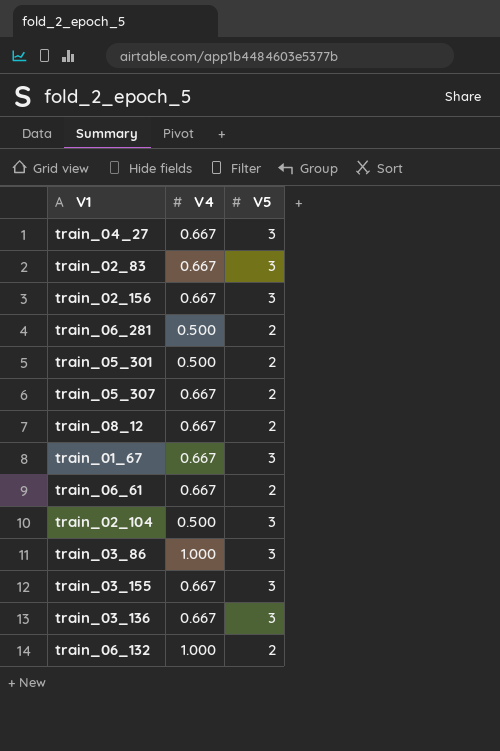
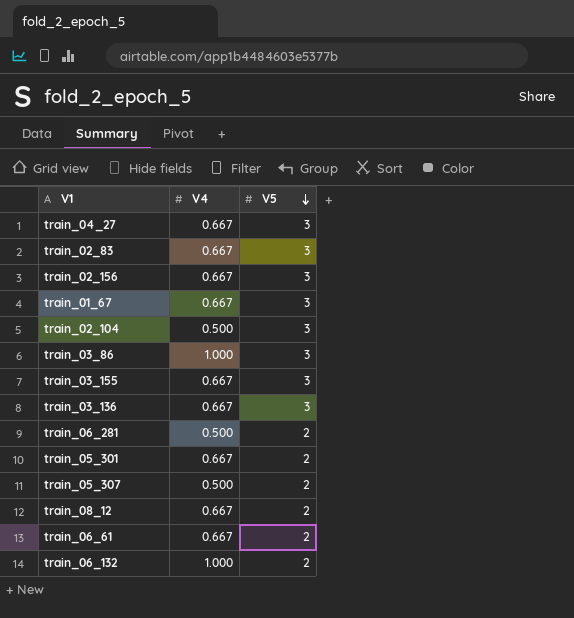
row order: none -> V5 descending
train_05_301 | V4: 0.500 -> 0.667
train_05_307 | V4: 0.667 -> 0.500

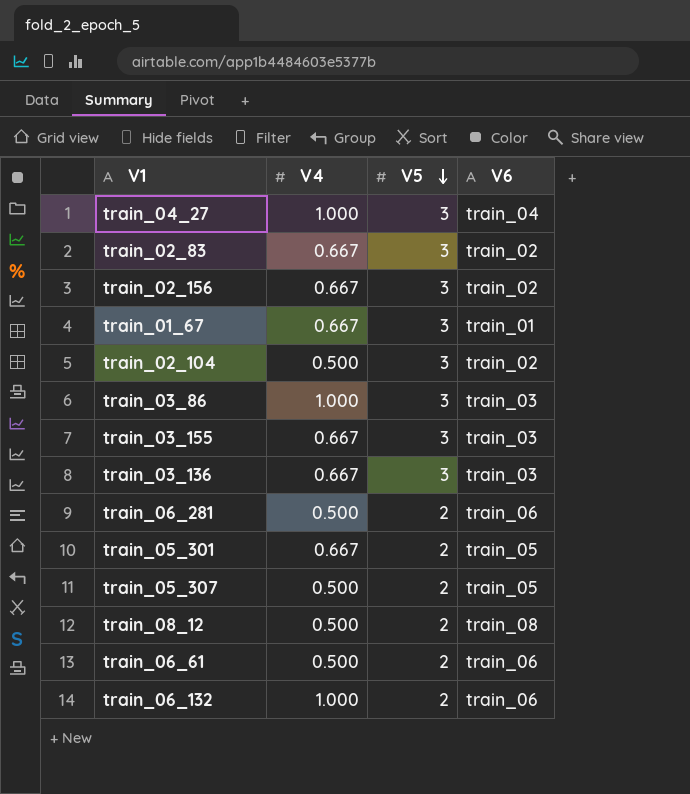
column V6 | position: none -> 4
train_04_27 | V4: 0.667 -> 1.000
train_08_12 | V4: 0.667 -> 0.500
train_06_61 | V4: 0.667 -> 0.500

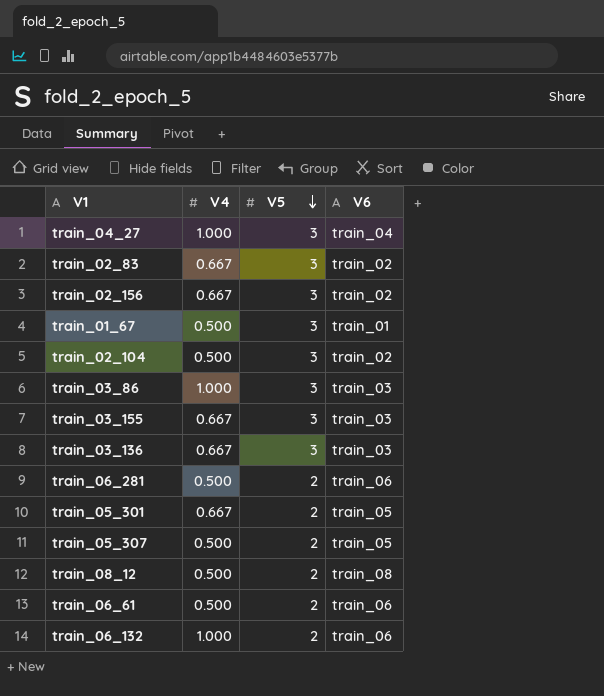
train_01_67 | V4: 0.667 -> 0.500

